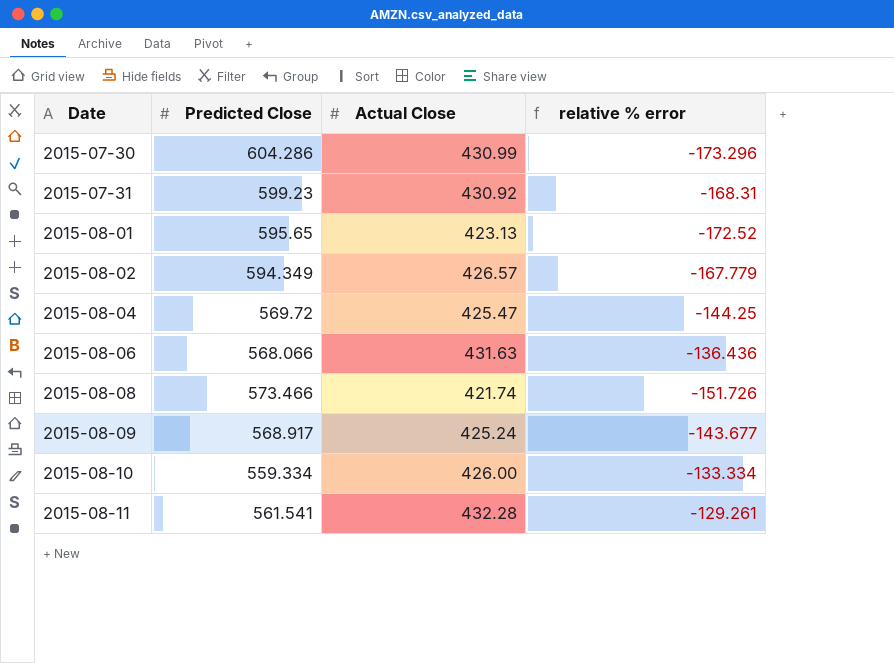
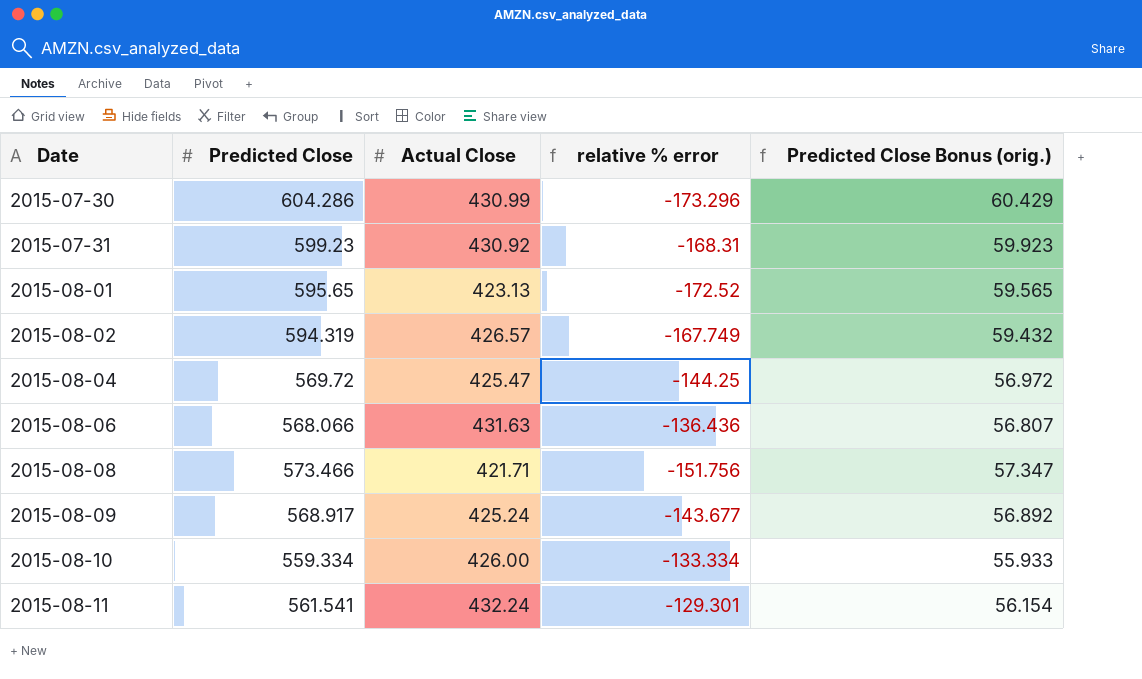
column Predicted Close Bonus (orig.) | formula: none -> [Predicted Close] * 0.1
2015-08-02 | Predicted Close: 594.349 -> 594.319
2015-08-02 | relative % error: -167.779 -> -167.749
2015-08-08 | Actual Close: 421.74 -> 421.71
2015-08-08 | relative % error: -151.726 -> -151.756
2015-08-11 | Actual Close: 432.28 -> 432.24
2015-08-11 | relative % error: -129.261 -> -129.301

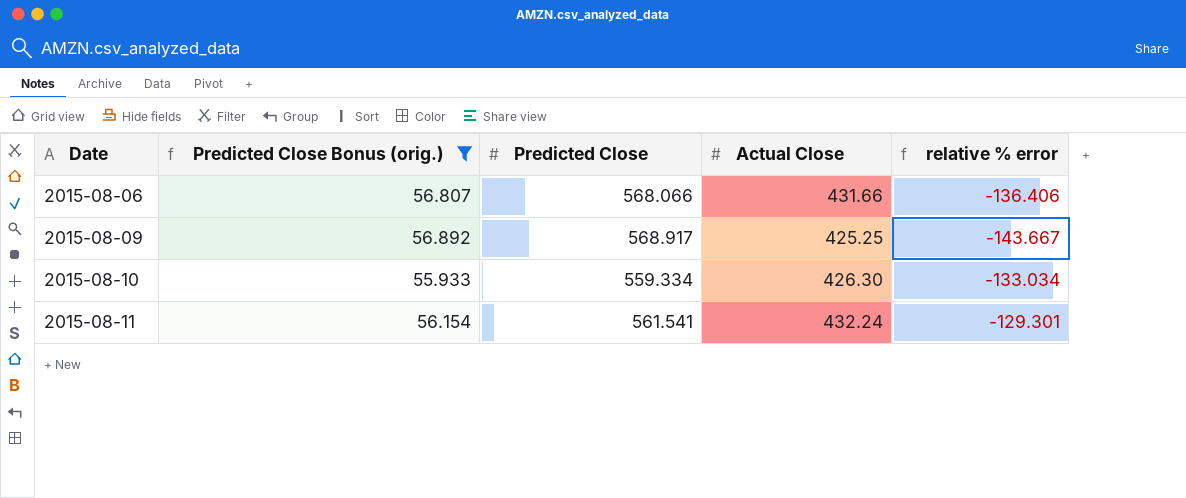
filter: none -> Predicted Close Bonus (orig.) <= 56.892
column Predicted Close Bonus (orig.) | position: 5 -> 2
2015-08-06 | Actual Close: 431.63 -> 431.66
2015-08-06 | relative % error: -136.436 -> -136.406
2015-08-09 | Actual Close: 425.24 -> 425.25
2015-08-09 | relative % error: -143.677 -> -143.667
2015-08-10 | Actual Close: 426.00 -> 426.30
2015-08-10 | relative % error: -133.334 -> -133.034

